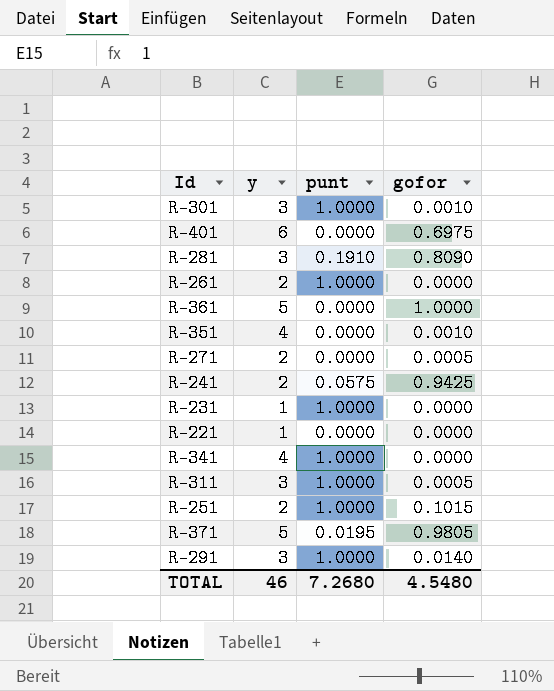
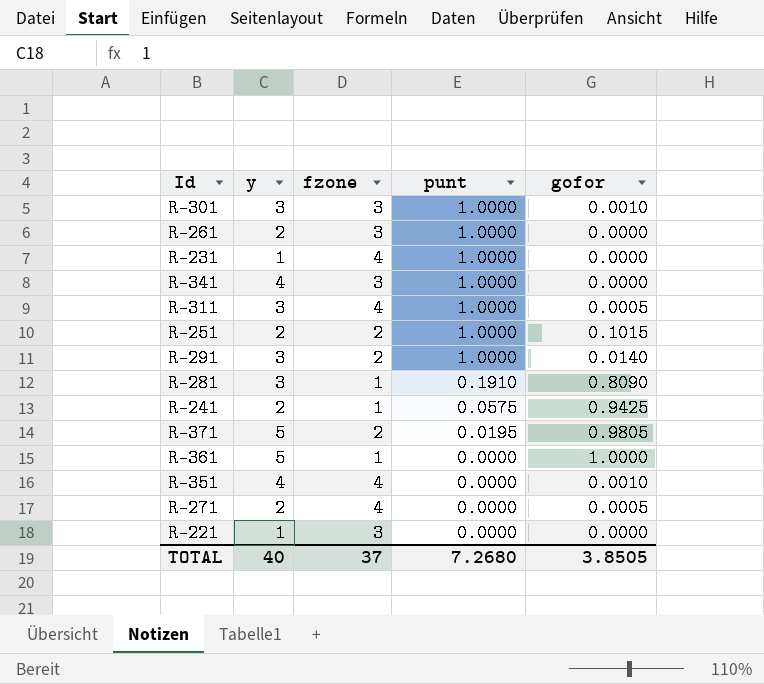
row order: none -> punt descending
column fzone | position: none -> 3
row R-401: 6 | 0.0000 | 0.6975 -> none
TOTAL | y: 46 -> 40
TOTAL | gofor: 4.5480 -> 3.8505

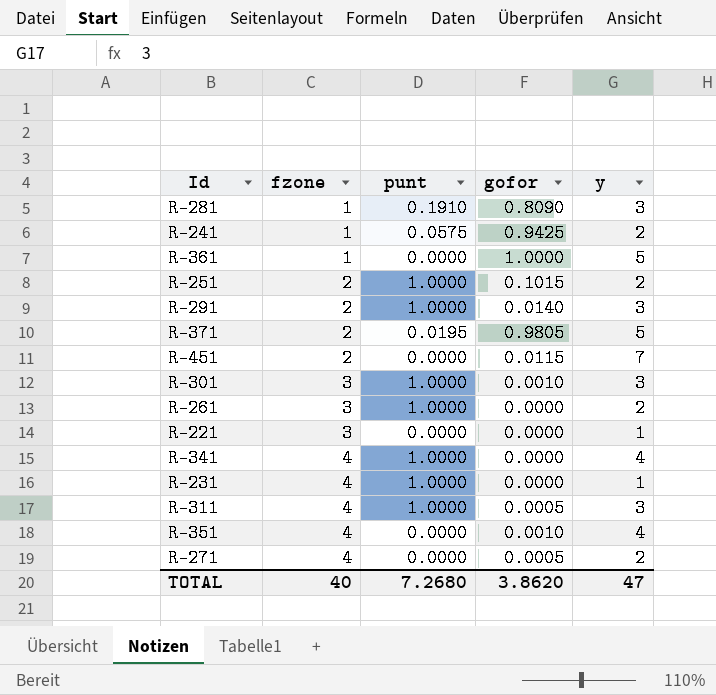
row order: punt descending -> fzone ascending
column y | position: 2 -> 5
row R-451: none -> 2 | 0.0000 | 0.0115 | 7
R-341 | fzone: 3 -> 4
TOTAL | fzone: 37 -> 40
TOTAL | gofor: 3.8505 -> 3.8620
TOTAL | y: 40 -> 47

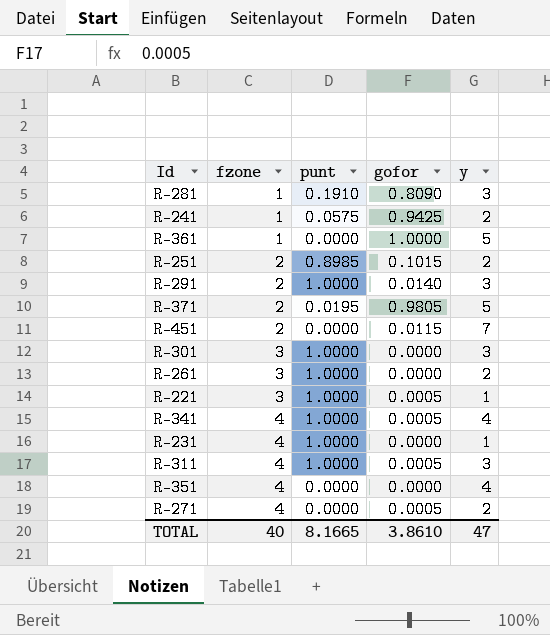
R-251 | punt: 1.0000 -> 0.8985
R-301 | gofor: 0.0010 -> 0.0000
R-221 | punt: 0.0000 -> 1.0000
R-221 | gofor: 0.0000 -> 0.0005
R-341 | gofor: 0.0000 -> 0.0005
R-351 | gofor: 0.0010 -> 0.0000
TOTAL | punt: 7.2680 -> 8.1665
TOTAL | gofor: 3.8620 -> 3.8610

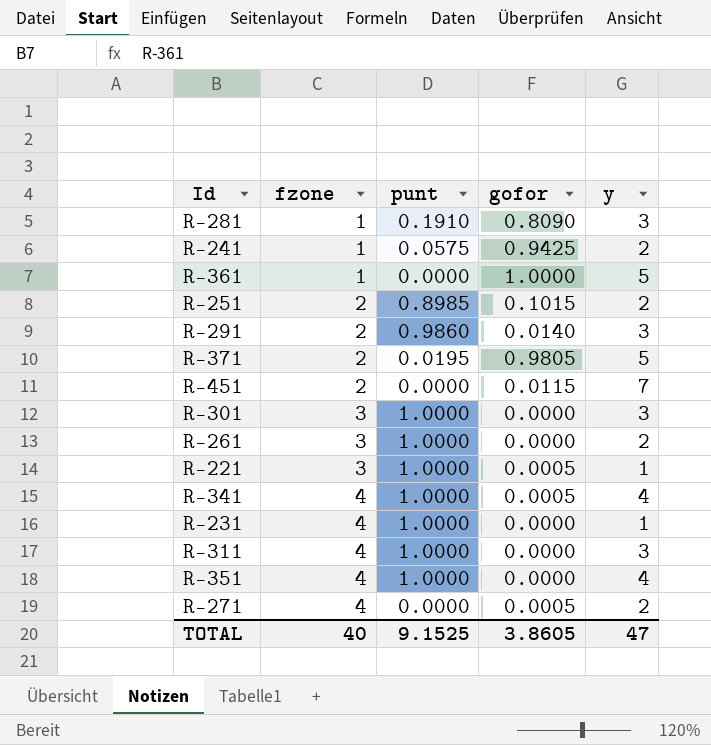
R-291 | punt: 1.0000 -> 0.9860
R-311 | gofor: 0.0005 -> 0.0000
R-351 | punt: 0.0000 -> 1.0000
TOTAL | punt: 8.1665 -> 9.1525
TOTAL | gofor: 3.8610 -> 3.8605

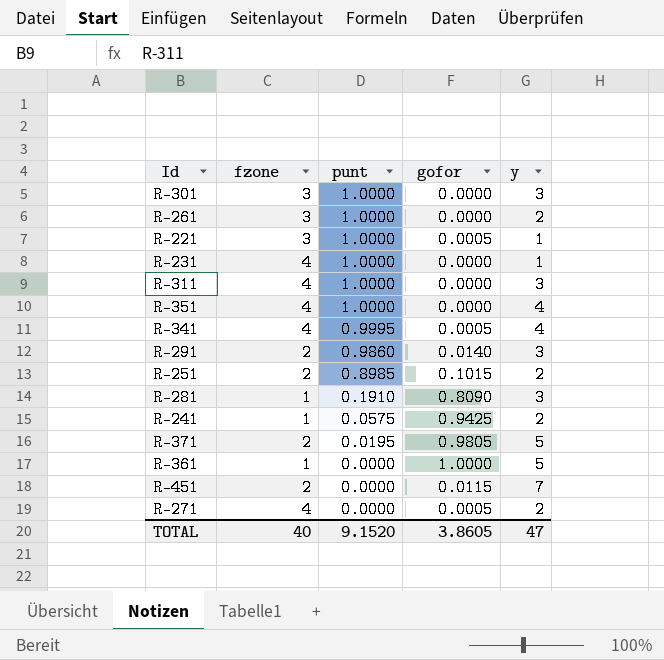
row order: fzone ascending -> punt descending
R-341 | punt: 1.0000 -> 0.9995
TOTAL | punt: 9.1525 -> 9.1520

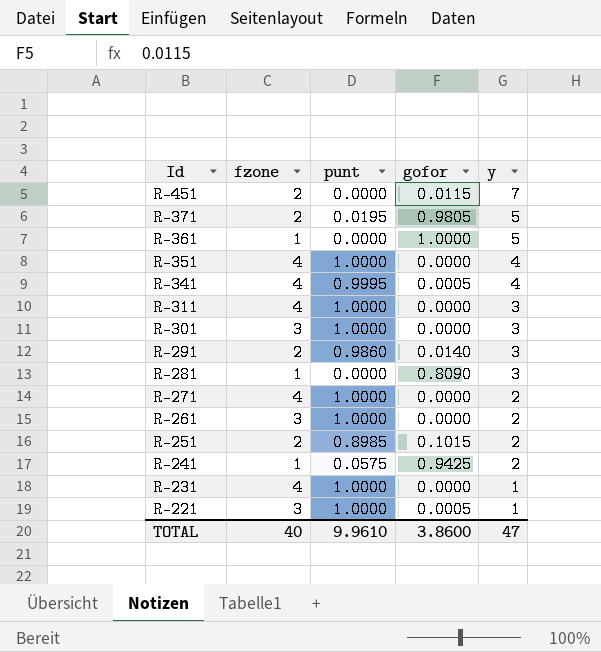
row order: punt descending -> Id descending
R-281 | punt: 0.1910 -> 0.0000
R-271 | punt: 0.0000 -> 1.0000
R-271 | gofor: 0.0005 -> 0.0000
TOTAL | punt: 9.1520 -> 9.9610
TOTAL | gofor: 3.8605 -> 3.8600

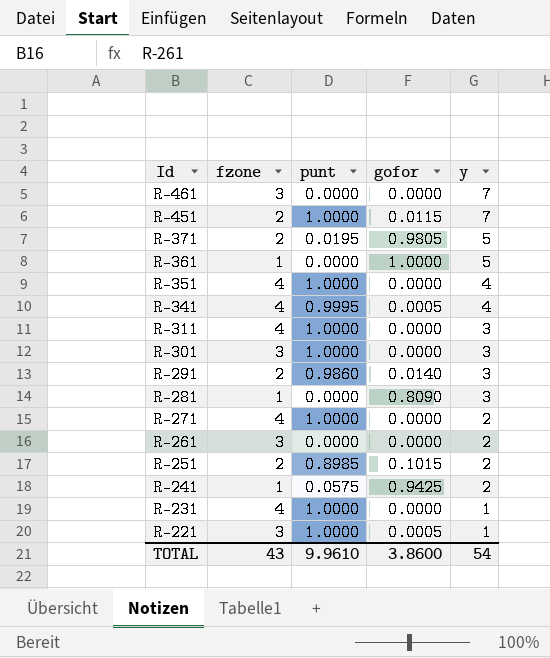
row R-461: none -> 3 | 0.0000 | 0.0000 | 7
R-451 | punt: 0.0000 -> 1.0000
R-261 | punt: 1.0000 -> 0.0000
TOTAL | fzone: 40 -> 43
TOTAL | y: 47 -> 54

